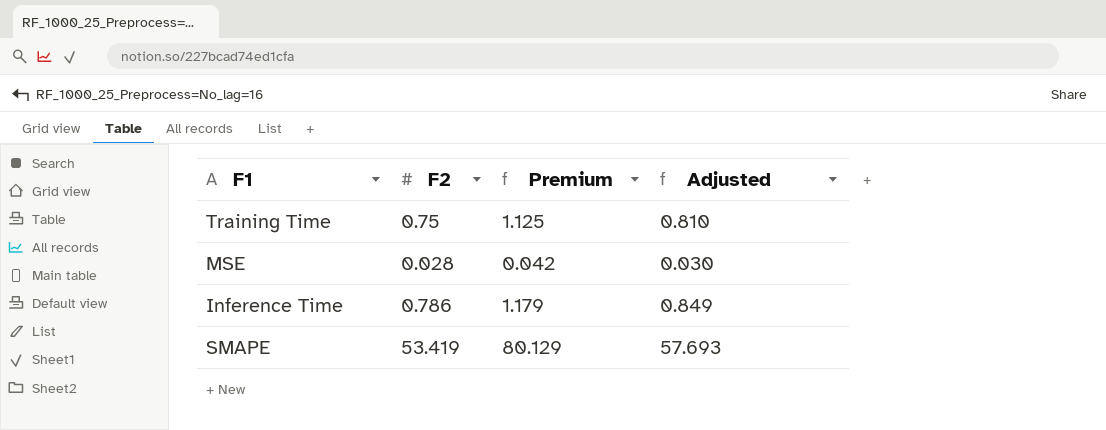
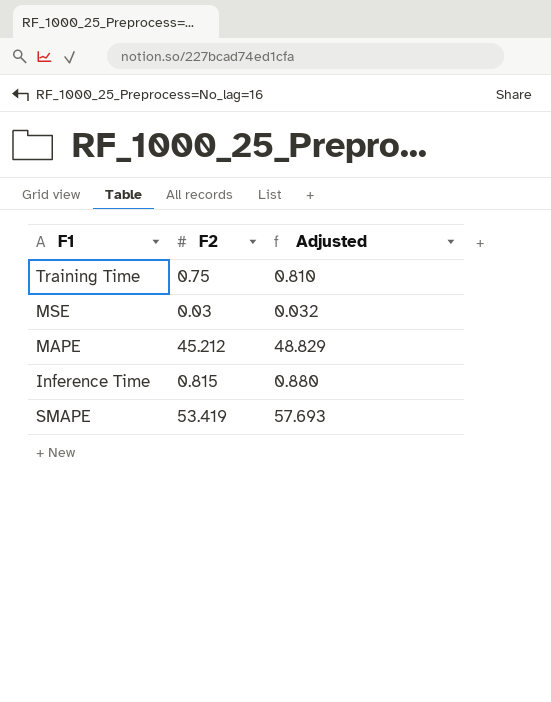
column Premium | formula: [F2] * 1.5 -> none
MSE | F2: 0.028 -> 0.03
MSE | Adjusted: 0.030 -> 0.032
row MAPE: none -> 45.212 | 48.829
Inference Time | F2: 0.786 -> 0.815
Inference Time | Adjusted: 0.849 -> 0.880

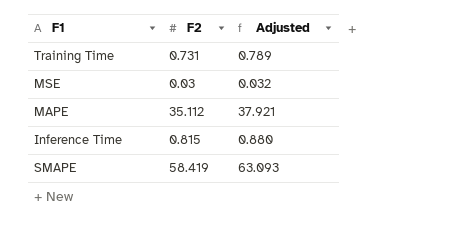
Training Time | F2: 0.75 -> 0.731
Training Time | Adjusted: 0.810 -> 0.789
MAPE | F2: 45.212 -> 35.112
MAPE | Adjusted: 48.829 -> 37.921
SMAPE | F2: 53.419 -> 58.419
SMAPE | Adjusted: 57.693 -> 63.093

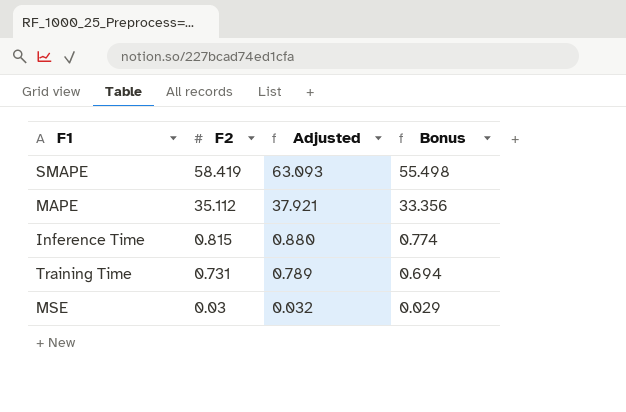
row order: none -> F2 descending
column Bonus | formula: none -> [F2] * 0.95

